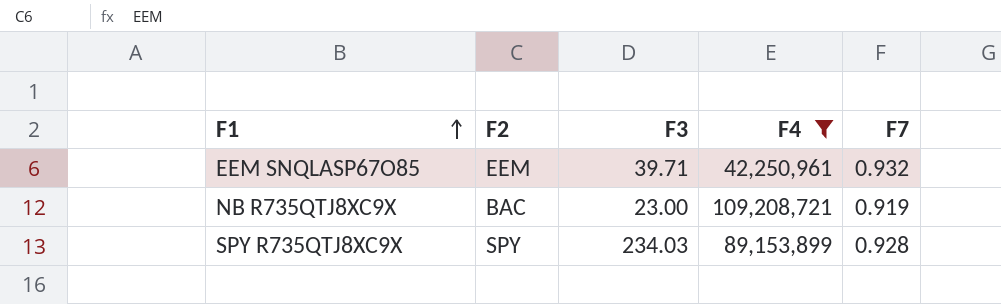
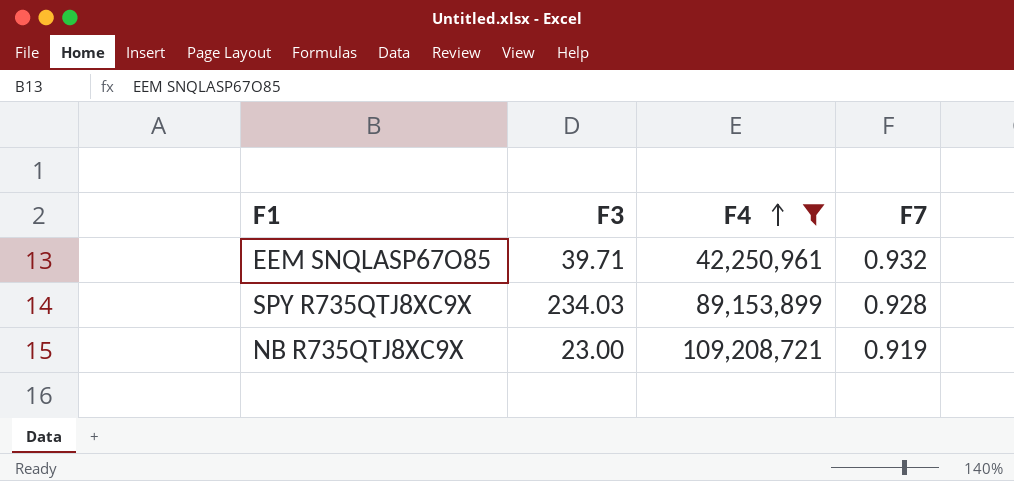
row order: F1 ascending -> F4 ascending
column F2 | position: 2 -> none

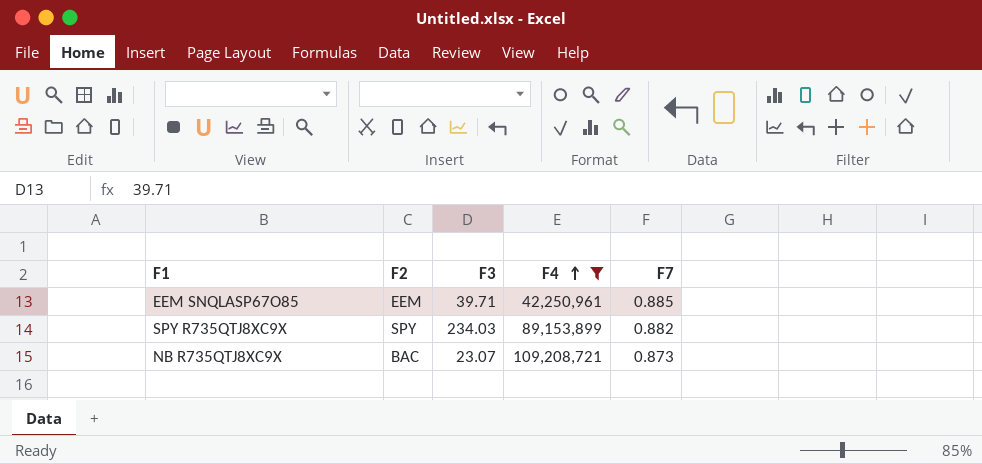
column F2 | position: none -> 2
EEM SNQLASP67O85 | F7: 0.932 -> 0.885
SPY R735QTJ8XC9X | F7: 0.928 -> 0.882
NB R735QTJ8XC9X | F3: 23.00 -> 23.07
NB R735QTJ8XC9X | F7: 0.919 -> 0.873

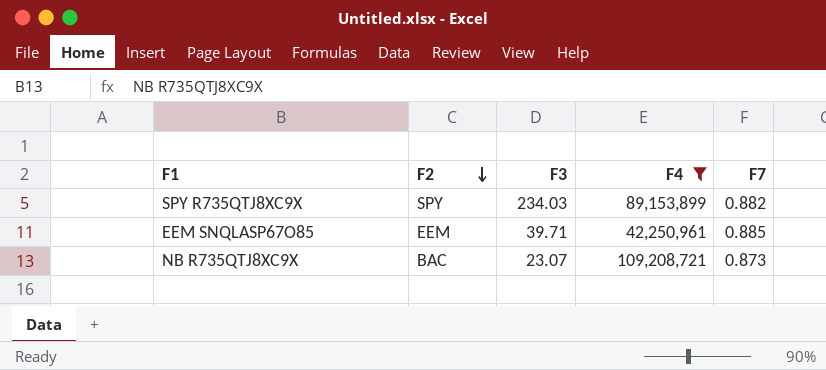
row order: F4 ascending -> F2 descending

